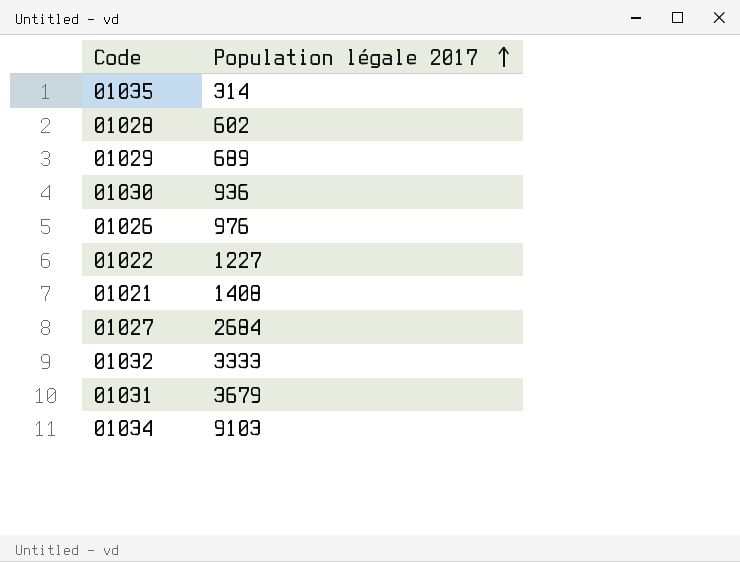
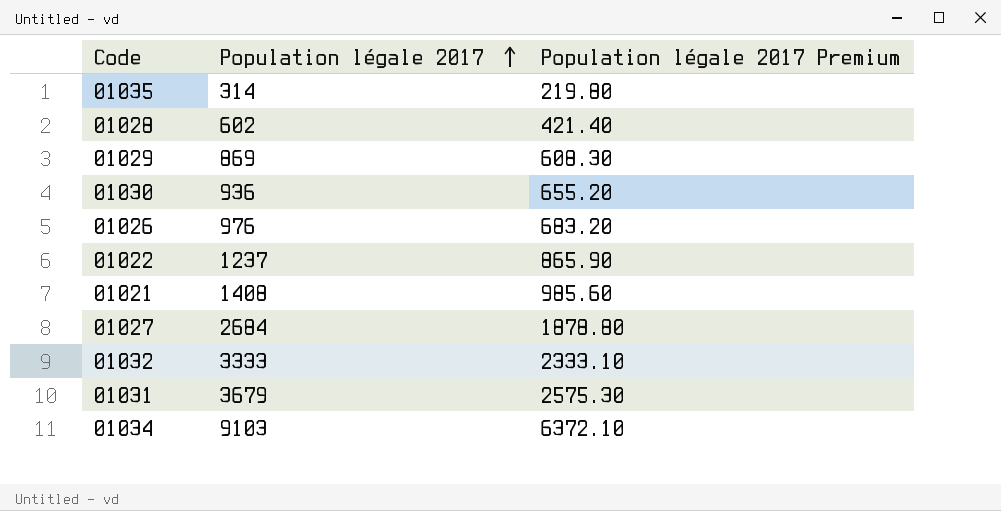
column Population légale 2017 Premium | formula: none -> [Population légale 2017] * 0.7
01029 | Population légale 2017: 689 -> 869
01022 | Population légale 2017: 1227 -> 1237

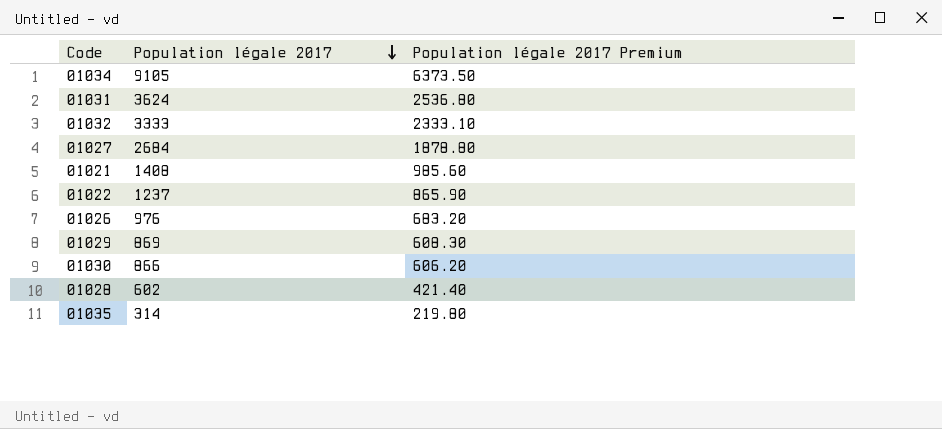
row order: Population légale 2017 ascending -> Population légale 2017 descending
01034 | Population légale 2017: 9103 -> 9105
01034 | Population légale 2017 Premium: 6372.10 -> 6373.50
01031 | Population légale 2017: 3679 -> 3624
01031 | Population légale 2017 Premium: 2575.30 -> 2536.80
01030 | Population légale 2017: 936 -> 866
01030 | Population légale 2017 Premium: 655.20 -> 606.20

